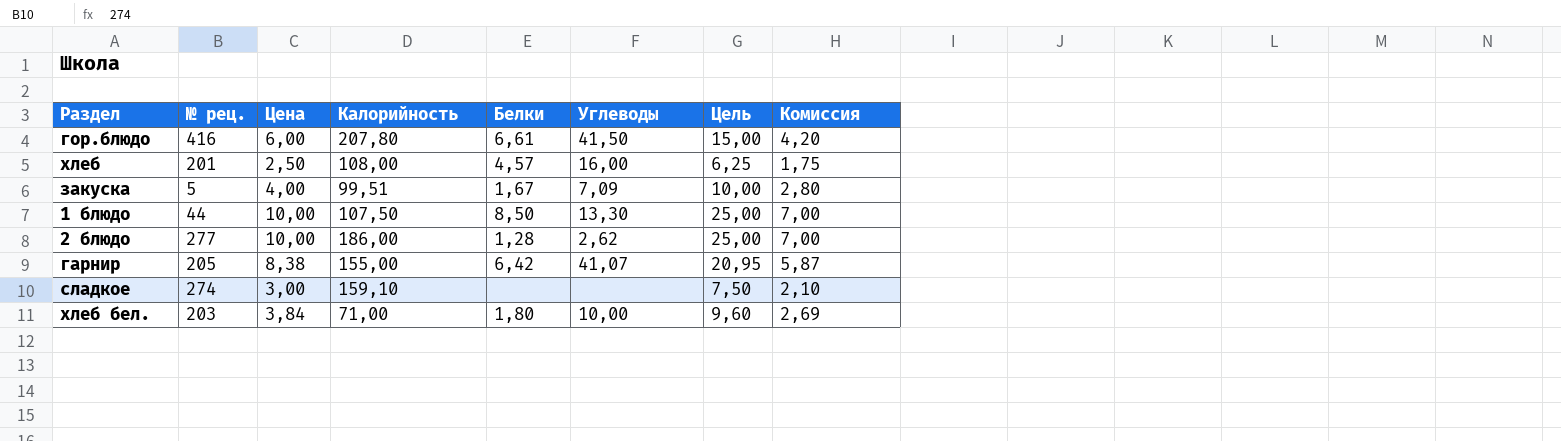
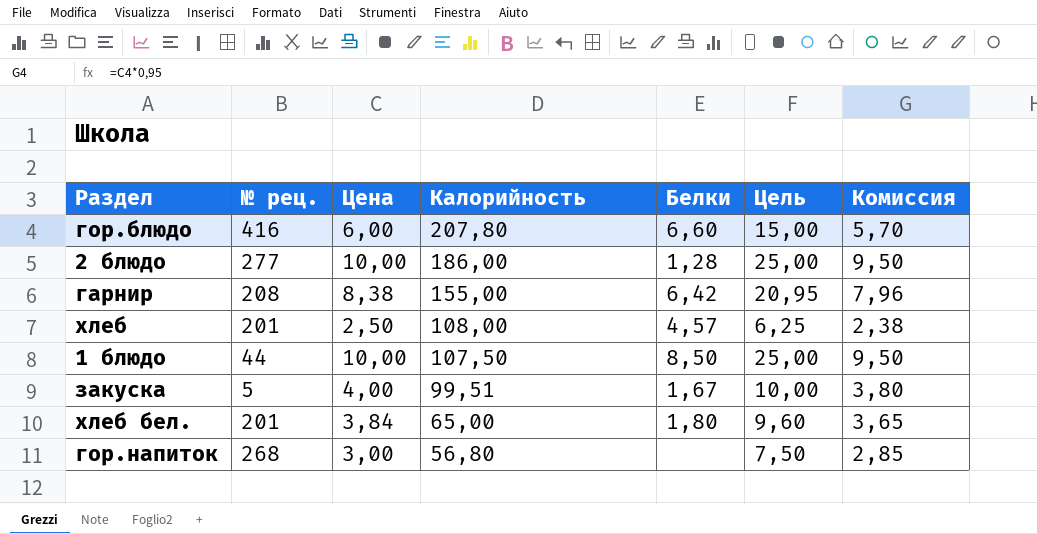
row order: none -> Калорийность descending
column Углеводы | position: 6 -> none
column Комиссия | formula: [Цена] * 0,7 -> [Цена] * 0,95
row сладкое: 274 | 3,00 | 159,10 | none | none | 7,50 | 2,10 -> none
гор.блюдо | Белки: 6,61 -> 6,60
гарнир | № рец.: 205 -> 208
хлеб бел. | № рец.: 203 -> 201
хлеб бел. | Калорийность: 71,00 -> 65,00
row гор.напиток: none -> 268 | 3,00 | 56,80 | none | 7,50 | 2,85

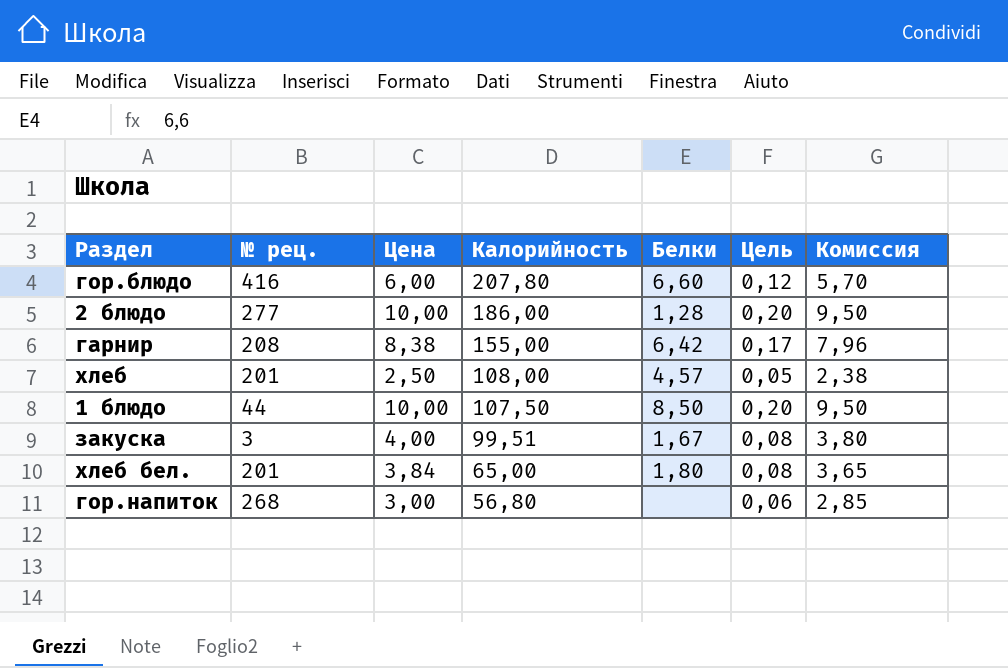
column Цель | formula: [Цена] * 2,5 -> [Цена] * 0,02
закуска | № рец.: 5 -> 3

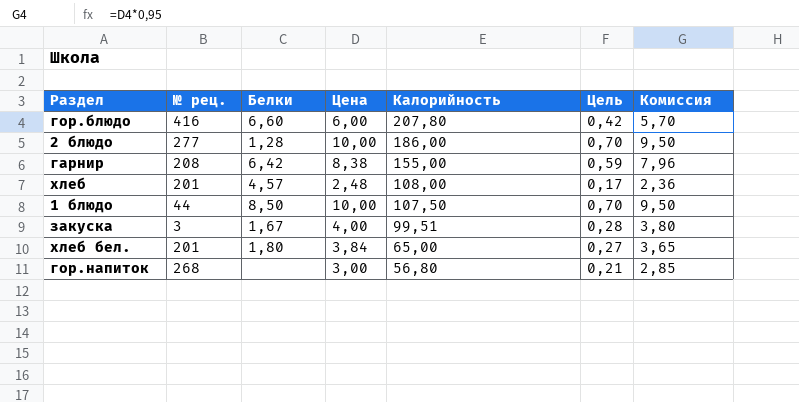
column Белки | position: 5 -> 3
column Цель | formula: [Цена] * 0,02 -> [Цена] * 0,07
хлеб | Цена: 2,50 -> 2,48
хлеб | Комиссия: 2,38 -> 2,36

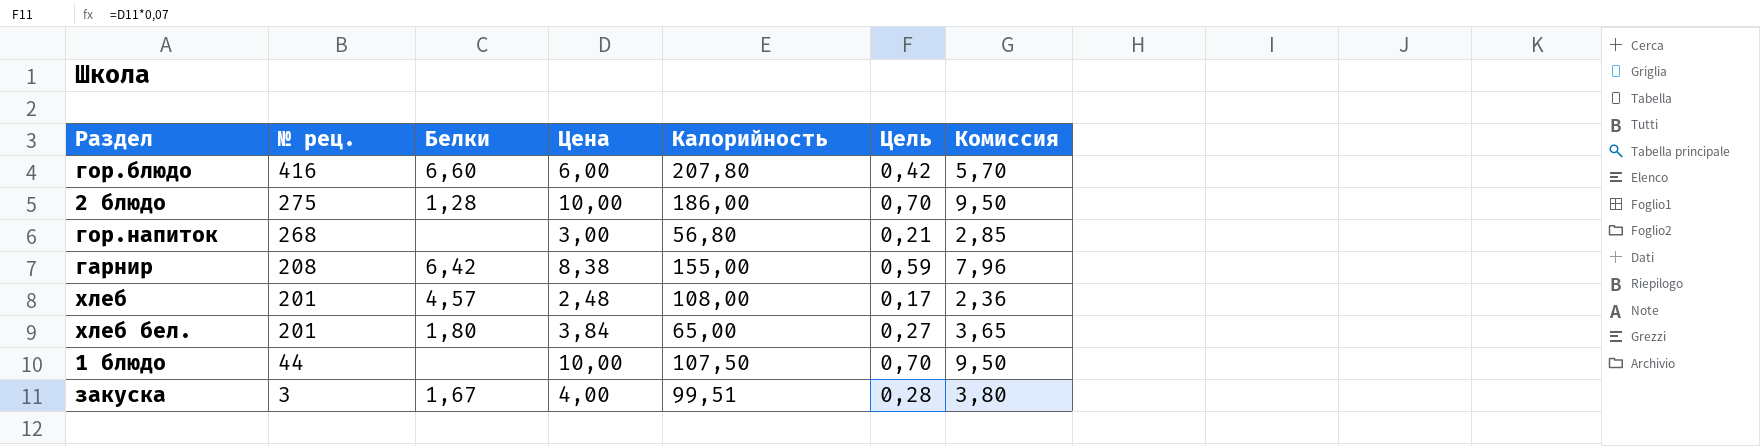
row order: Калорийность descending -> № рец. descending
2 блюдо | № рец.: 277 -> 275
1 блюдо | Белки: 8,50 -> none

